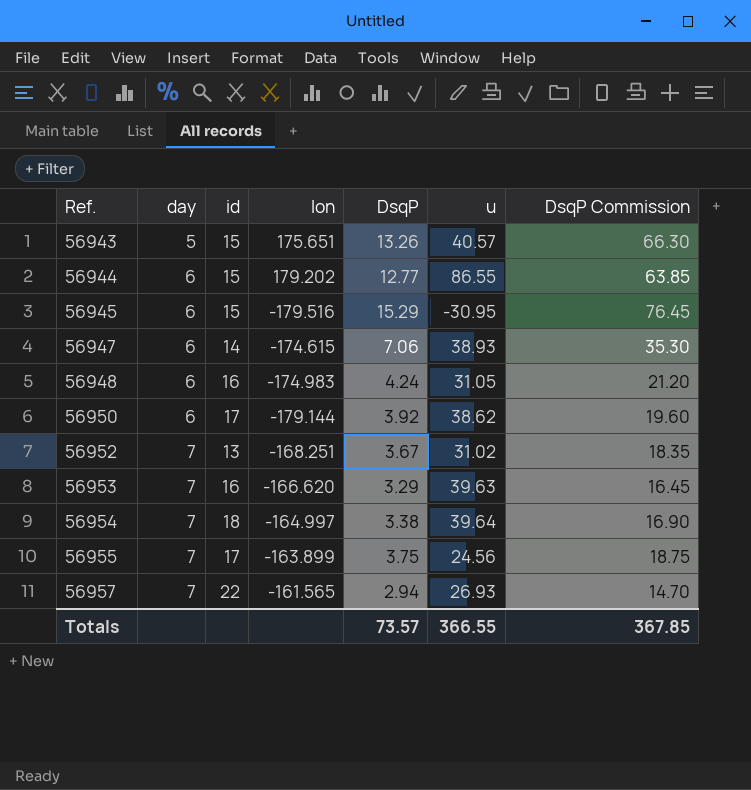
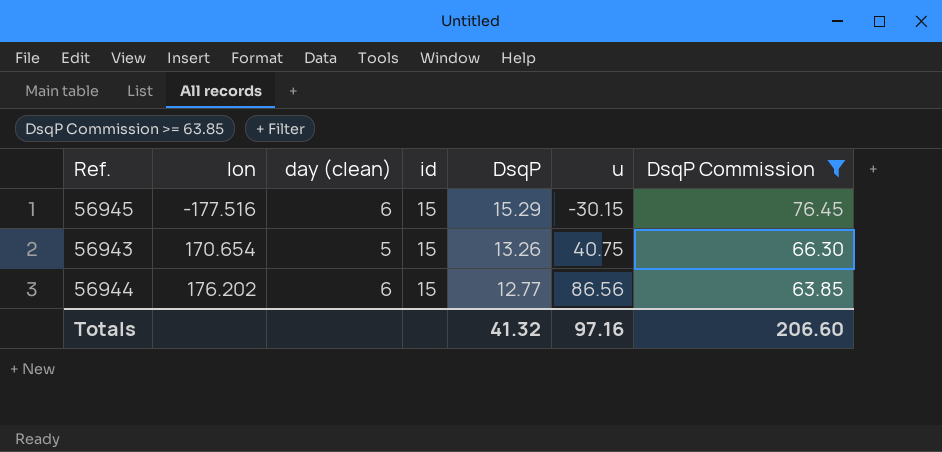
filter: none -> DsqP Commission >= 63.85
row order: Ref. ascending -> lon ascending
column lon | position: 4 -> 2
column name: day -> day (clean)
56945 | lon: -179.516 -> -177.516
56945 | u: -30.95 -> -30.15
56943 | lon: 175.651 -> 170.654
56943 | u: 40.57 -> 40.75
56944 | lon: 179.202 -> 176.202
56944 | u: 86.55 -> 86.56
Totals | DsqP: 73.57 -> 41.32
Totals | u: 366.55 -> 97.16
Totals | DsqP Commission: 367.85 -> 206.60

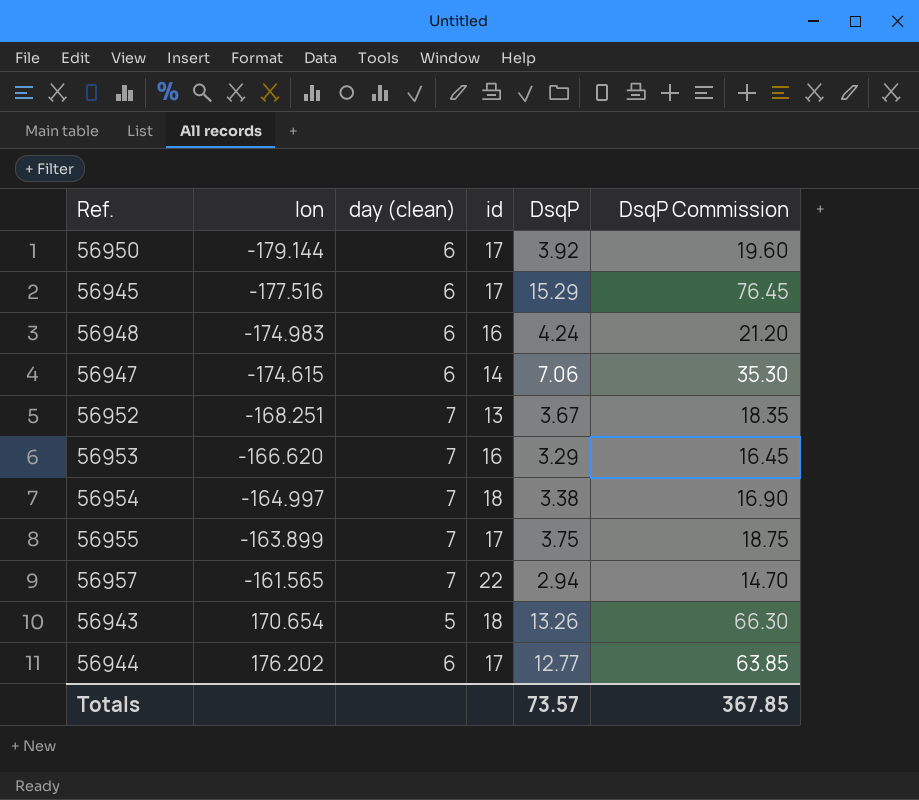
filter: DsqP Commission >= 63.85 -> none
column u | position: 6 -> none
56945 | id: 15 -> 17
56943 | id: 15 -> 18
56944 | id: 15 -> 17
Totals | DsqP: 41.32 -> 73.57
Totals | DsqP Commission: 206.60 -> 367.85

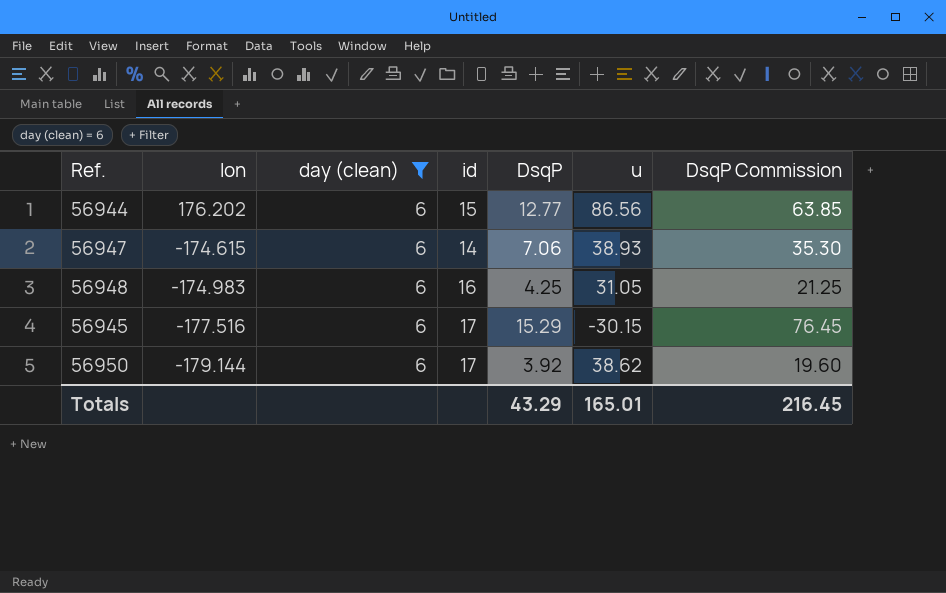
filter: none -> day (clean) = 6
row order: lon ascending -> lon descending
column u | position: none -> 6
56944 | id: 17 -> 15
56948 | DsqP: 4.24 -> 4.25
56948 | DsqP Commission: 21.20 -> 21.25
Totals | DsqP: 73.57 -> 43.29
Totals | DsqP Commission: 367.85 -> 216.45

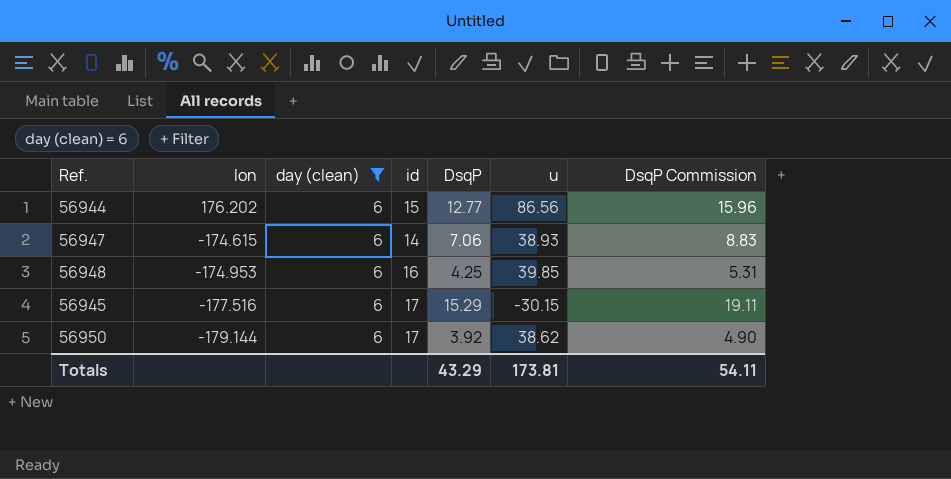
column DsqP Commission | formula: [DsqP] * 5 -> [DsqP] * 1.25
56948 | lon: -174.983 -> -174.953
56948 | u: 31.05 -> 39.85
Totals | u: 165.01 -> 173.81
Totals | DsqP Commission: 216.45 -> 54.11

